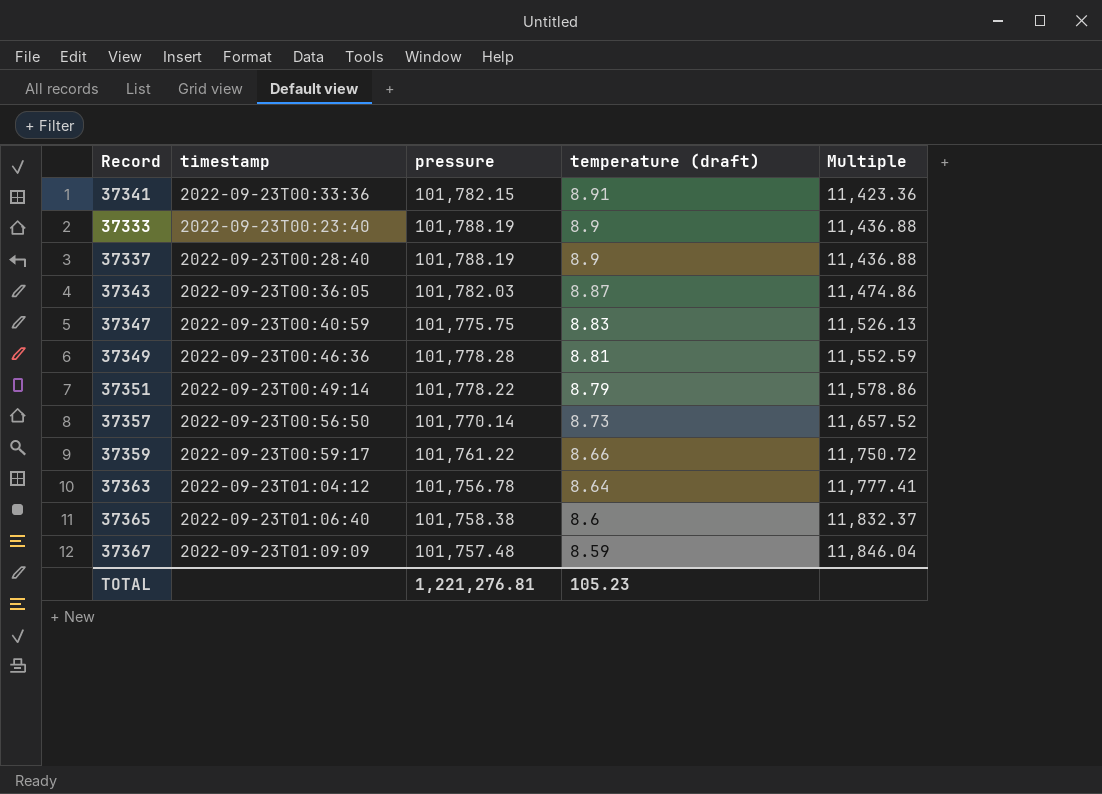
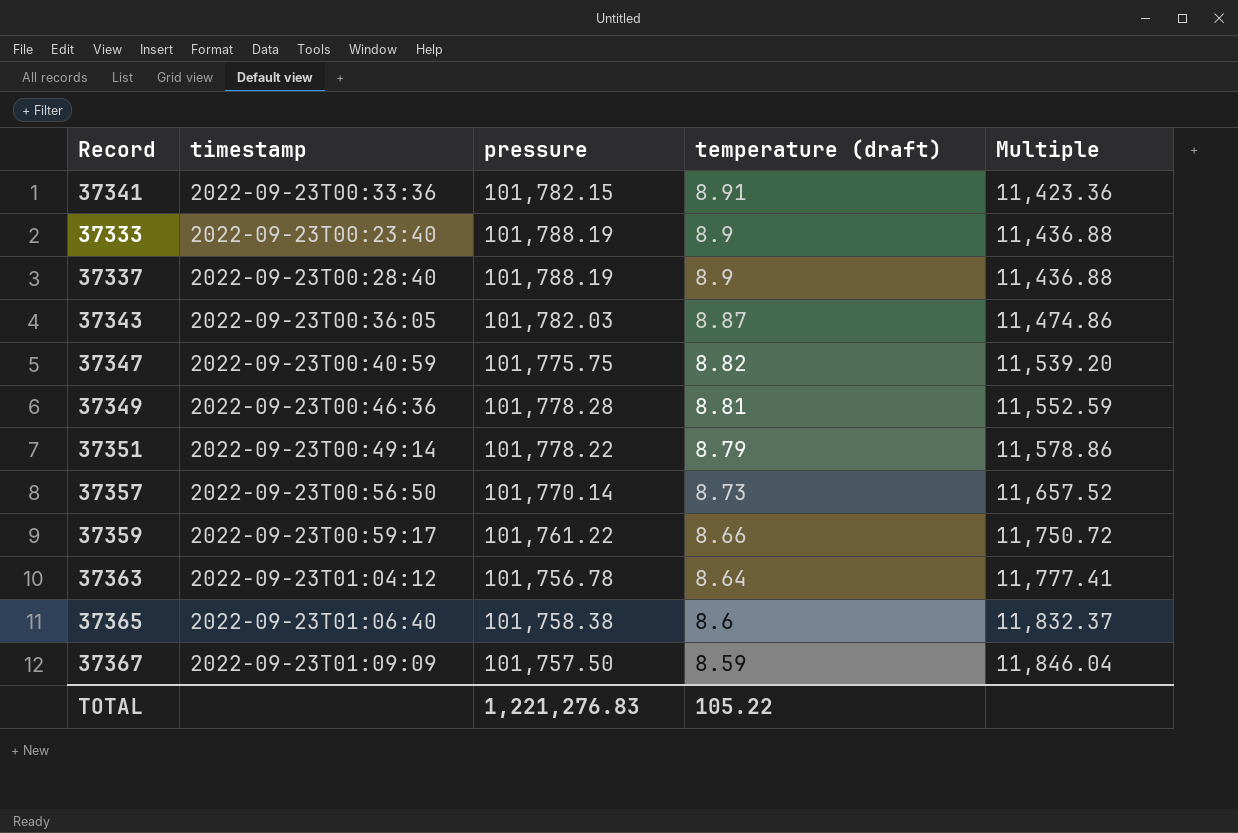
37347 | temperature (draft): 8.83 -> 8.82
37347 | Multiple: 11,526.13 -> 11,539.20
37367 | pressure: 101,757.48 -> 101,757.50
TOTAL | pressure: 1,221,276.81 -> 1,221,276.83
TOTAL | temperature (draft): 105.23 -> 105.22

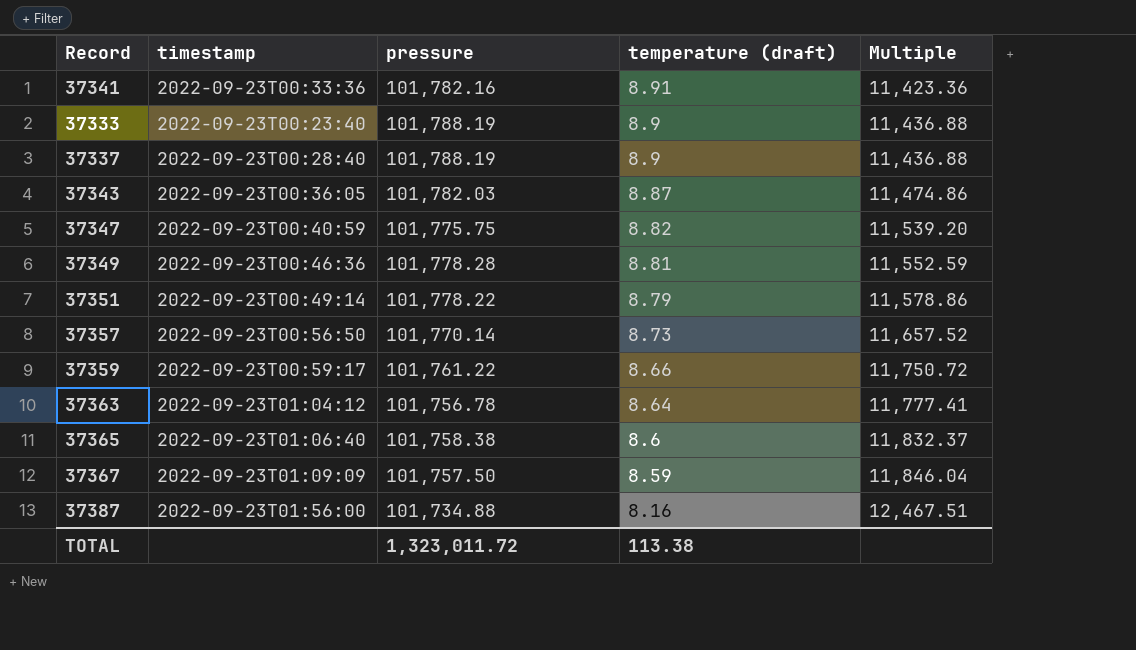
37341 | pressure: 101,782.15 -> 101,782.16
row 37387: none -> 2022-09-23T01:56:00 | 101,734.88 | 8.16 | 12,467.51
TOTAL | pressure: 1,221,276.83 -> 1,323,011.72
TOTAL | temperature (draft): 105.22 -> 113.38

